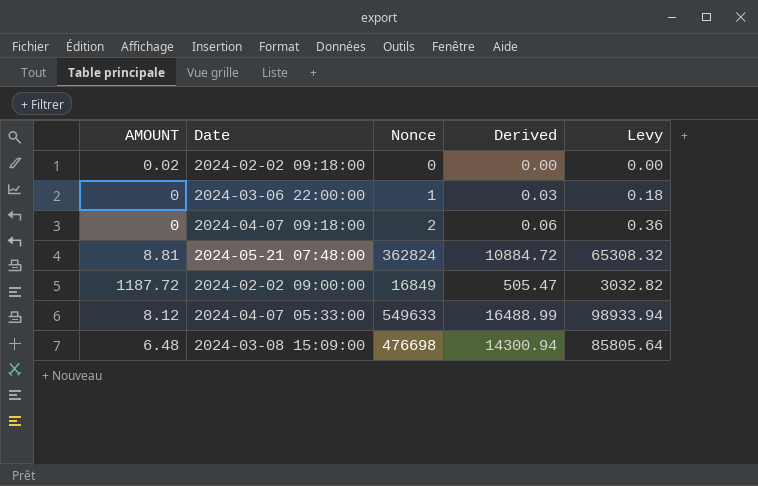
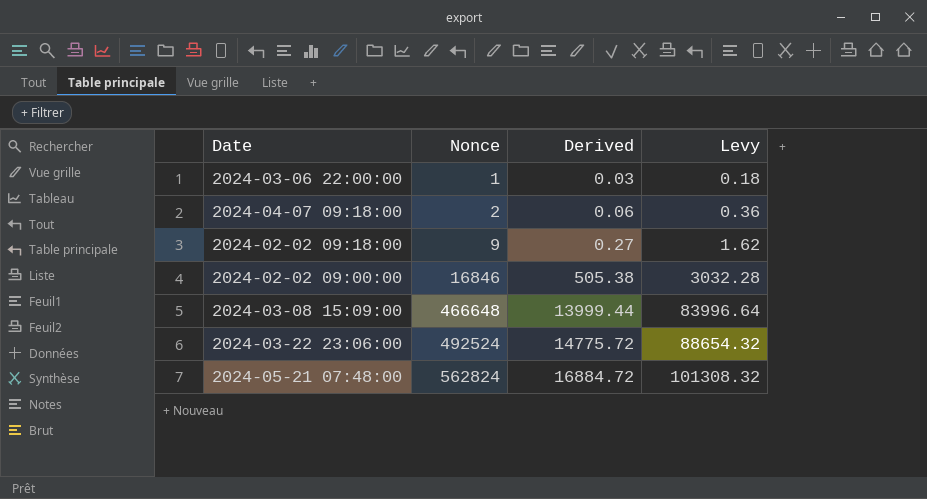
row order: none -> Nonce ascending
column AMOUNT | position: 1 -> none
row 2024-04-07 05:33:00: 8.12 | 549633 | 16488.99 | 98933.94 -> none
2024-02-02 09:18:00 | Nonce: 0 -> 9
2024-02-02 09:18:00 | Derived: 0.00 -> 0.27
2024-02-02 09:18:00 | Levy: 0.00 -> 1.62
2024-02-02 09:00:00 | Nonce: 16849 -> 16846
2024-02-02 09:00:00 | Derived: 505.47 -> 505.38
2024-02-02 09:00:00 | Levy: 3032.82 -> 3032.28
2024-03-08 15:09:00 | Nonce: 476698 -> 466648
2024-03-08 15:09:00 | Derived: 14300.94 -> 13999.44
2024-03-08 15:09:00 | Levy: 85805.64 -> 83996.64
row 2024-03-22 23:06:00: none -> 492524 | 14775.72 | 88654.32
2024-05-21 07:48:00 | Nonce: 362824 -> 562824
2024-05-21 07:48:00 | Derived: 10884.72 -> 16884.72
2024-05-21 07:48:00 | Levy: 65308.32 -> 101308.32

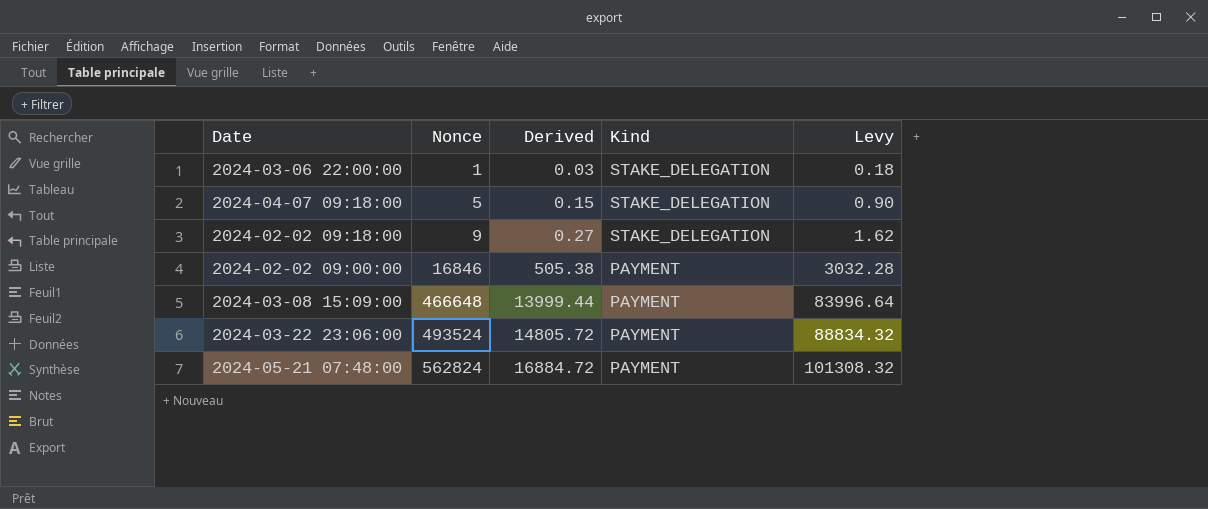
column Kind | position: none -> 4
2024-04-07 09:18:00 | Nonce: 2 -> 5
2024-04-07 09:18:00 | Derived: 0.06 -> 0.15
2024-04-07 09:18:00 | Levy: 0.36 -> 0.90
2024-03-22 23:06:00 | Nonce: 492524 -> 493524
2024-03-22 23:06:00 | Derived: 14775.72 -> 14805.72
2024-03-22 23:06:00 | Levy: 88654.32 -> 88834.32

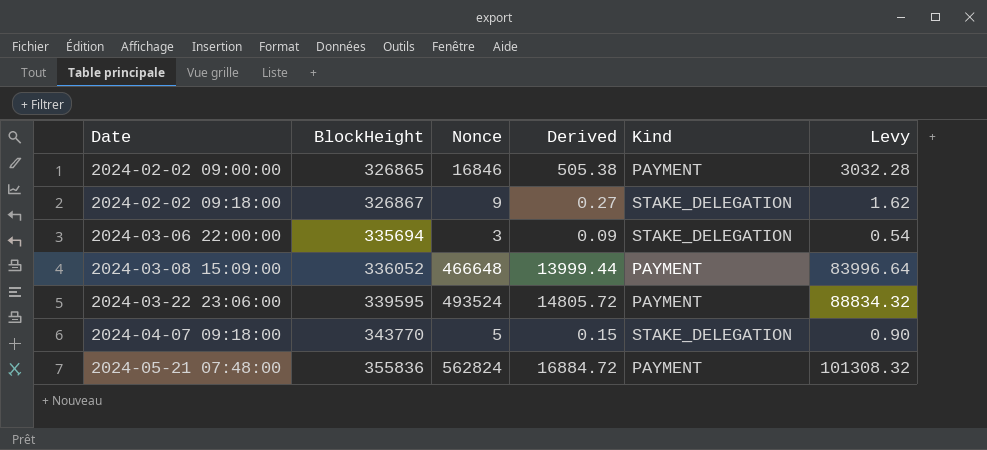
row order: Nonce ascending -> Date ascending
column BlockHeight | position: none -> 2
2024-03-06 22:00:00 | Nonce: 1 -> 3
2024-03-06 22:00:00 | Derived: 0.03 -> 0.09
2024-03-06 22:00:00 | Levy: 0.18 -> 0.54

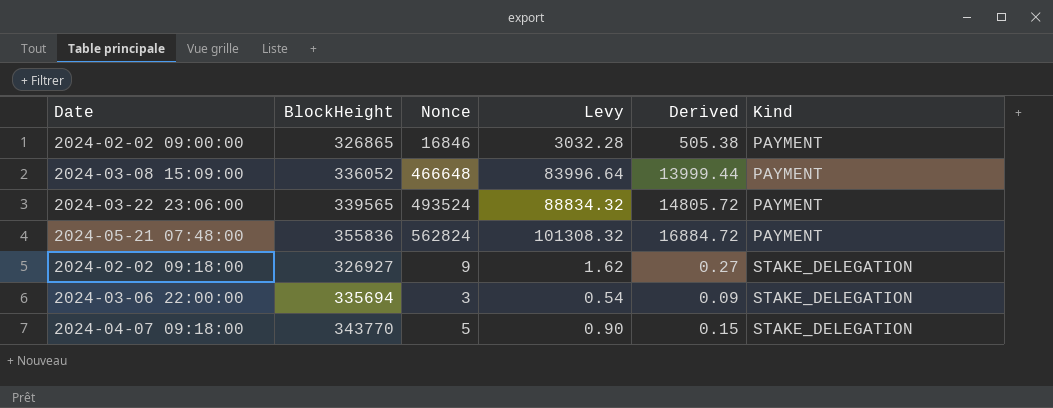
row order: Date ascending -> Kind ascending
column Levy | position: 6 -> 4
2024-03-22 23:06:00 | BlockHeight: 339595 -> 339565
2024-02-02 09:18:00 | BlockHeight: 326867 -> 326927

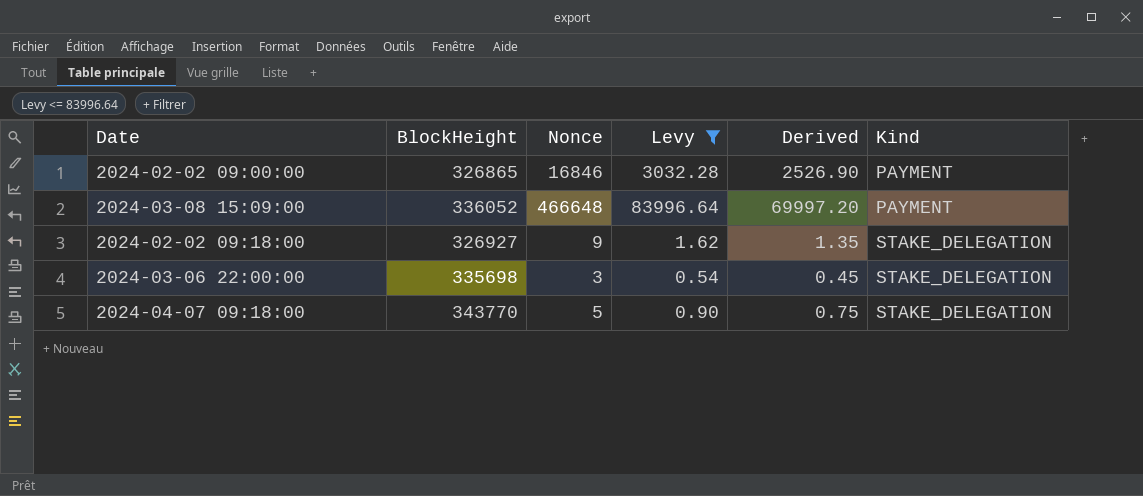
filter: none -> Levy <= 83996.64
column Derived | formula: [Nonce] * 0.03 -> [Nonce] * 0.15
2024-03-06 22:00:00 | BlockHeight: 335694 -> 335698

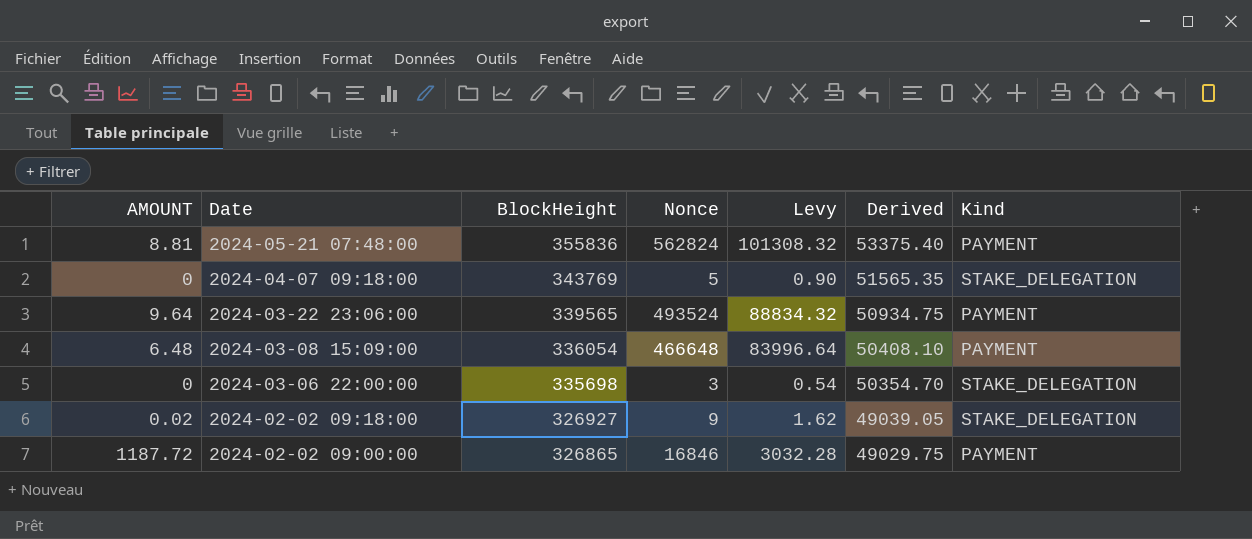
filter: Levy <= 83996.64 -> none
row order: Kind ascending -> Date descending
column AMOUNT | position: none -> 1
column Derived | formula: [Nonce] * 0.15 -> [BlockHeight] * 0.15
2024-04-07 09:18:00 | BlockHeight: 343770 -> 343769
2024-03-08 15:09:00 | BlockHeight: 336052 -> 336054

